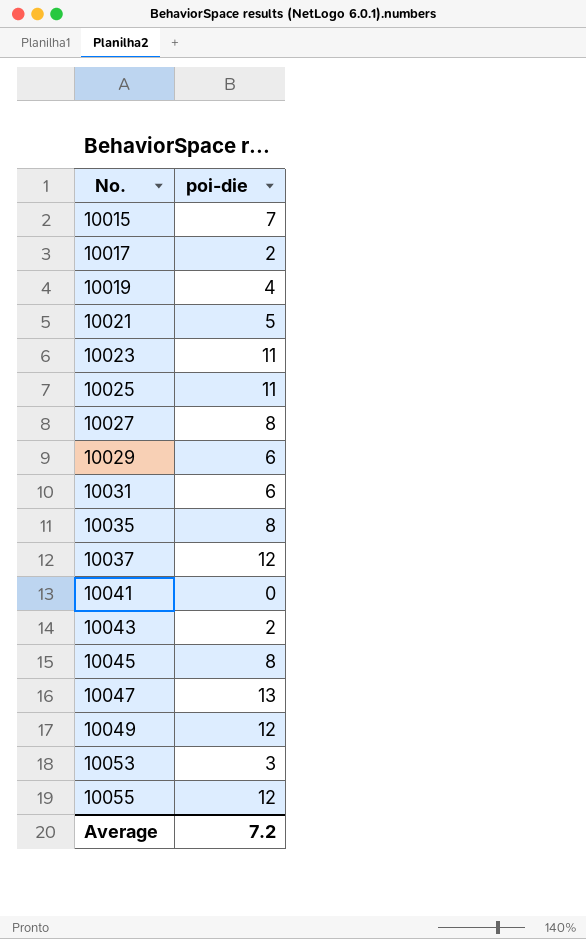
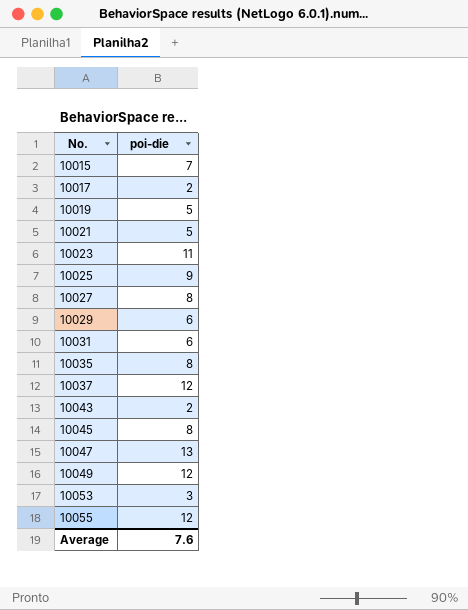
row 10041: 0 -> none
10019 | poi-die: 4 -> 5
10025 | poi-die: 11 -> 9
Average | poi-die: 7.2 -> 7.6

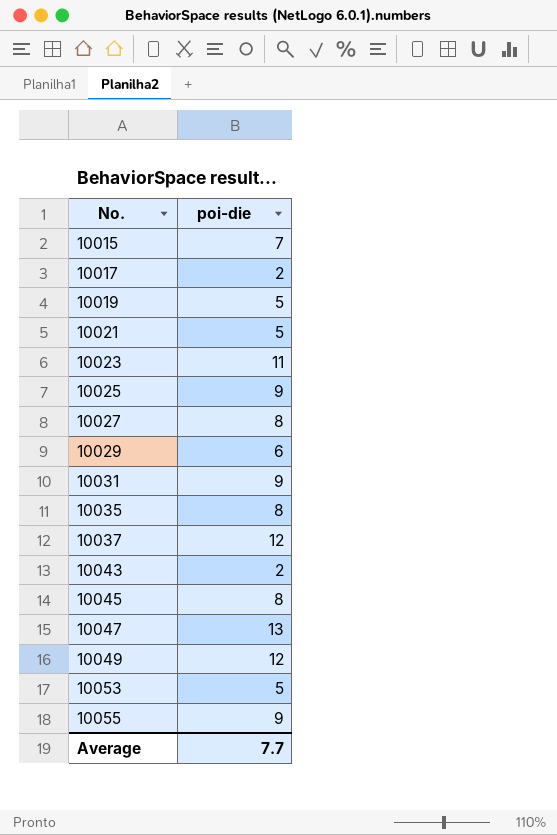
10031 | poi-die: 6 -> 9
10053 | poi-die: 3 -> 5
10055 | poi-die: 12 -> 9
Average | poi-die: 7.6 -> 7.7

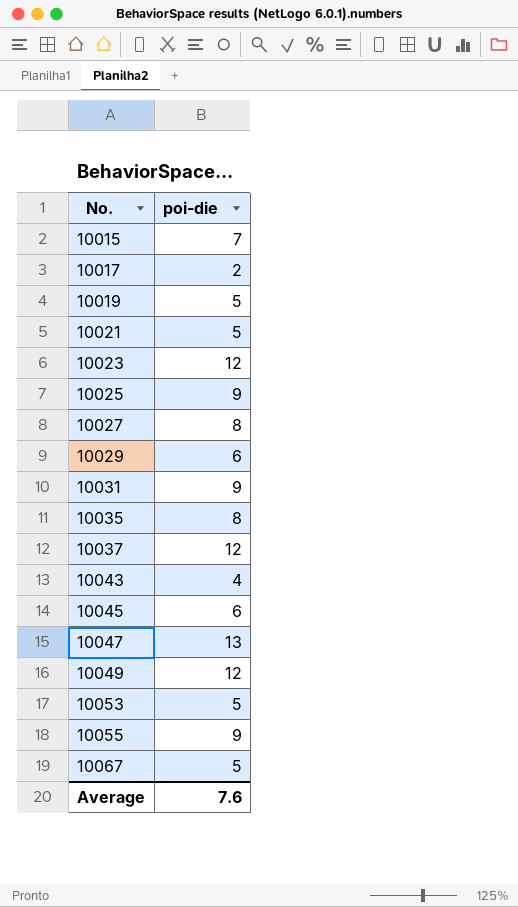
10023 | poi-die: 11 -> 12
10043 | poi-die: 2 -> 4
10045 | poi-die: 8 -> 6
row 10067: none -> 5
Average | poi-die: 7.7 -> 7.6

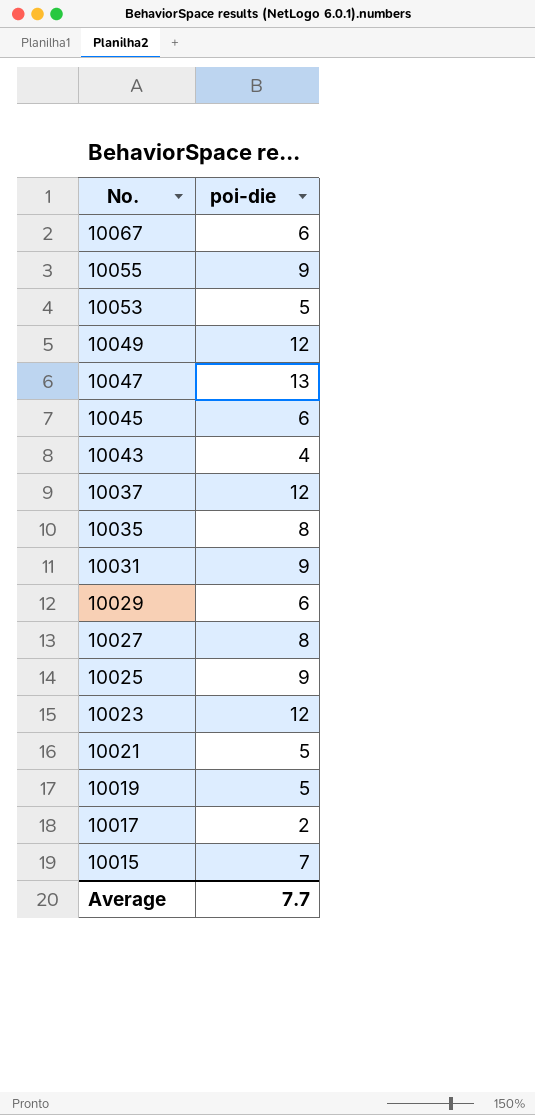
row order: No. ascending -> No. descending
10067 | poi-die: 5 -> 6
Average | poi-die: 7.6 -> 7.7

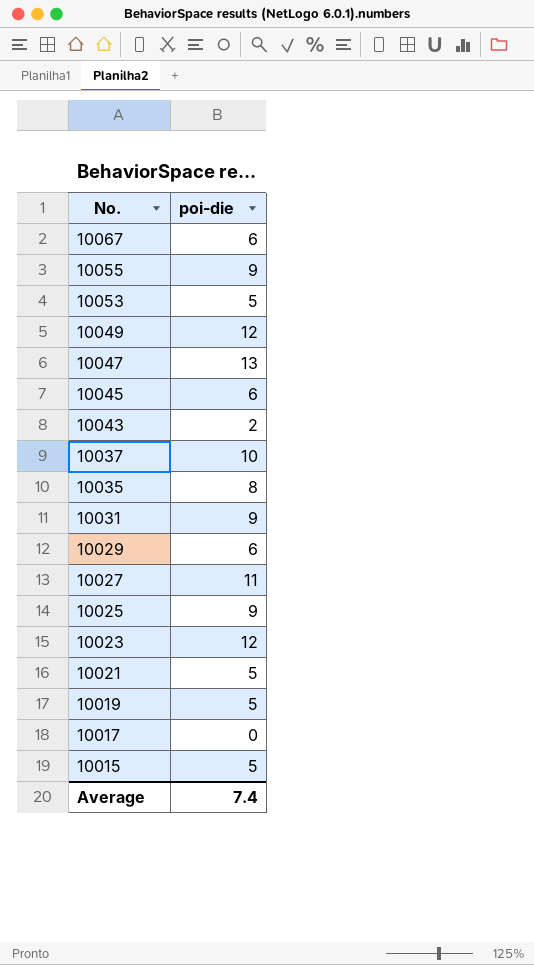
10043 | poi-die: 4 -> 2
10037 | poi-die: 12 -> 10
10027 | poi-die: 8 -> 11
10017 | poi-die: 2 -> 0
10015 | poi-die: 7 -> 5
Average | poi-die: 7.7 -> 7.4

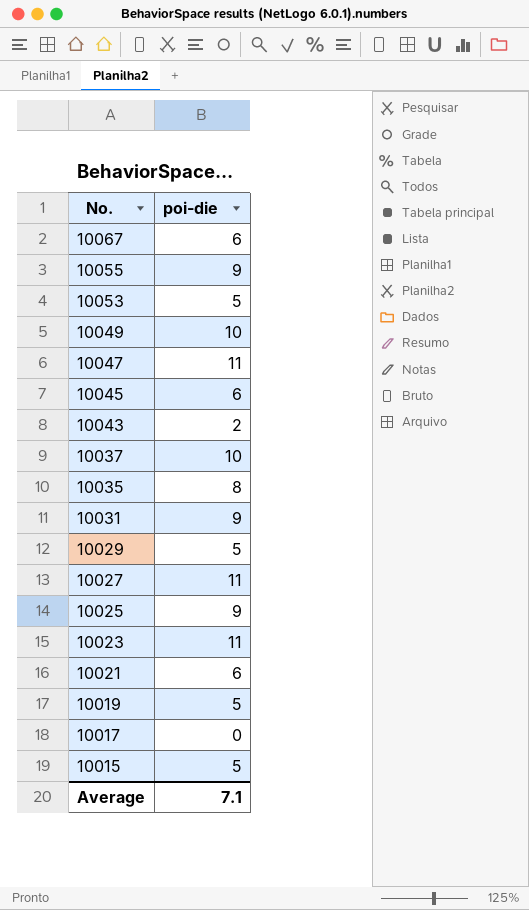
10049 | poi-die: 12 -> 10
10047 | poi-die: 13 -> 11
10029 | poi-die: 6 -> 5
10023 | poi-die: 12 -> 11
10021 | poi-die: 5 -> 6
Average | poi-die: 7.4 -> 7.1

